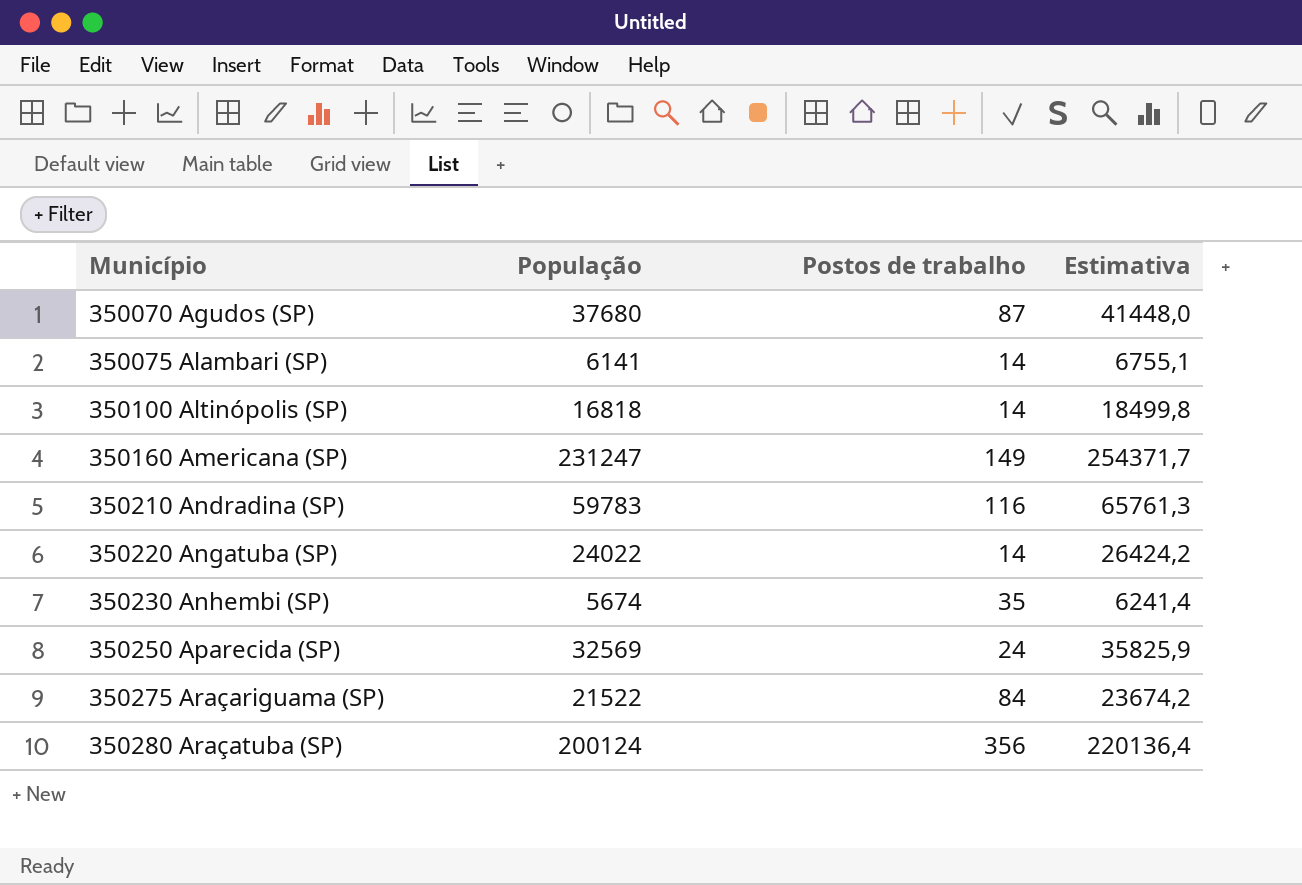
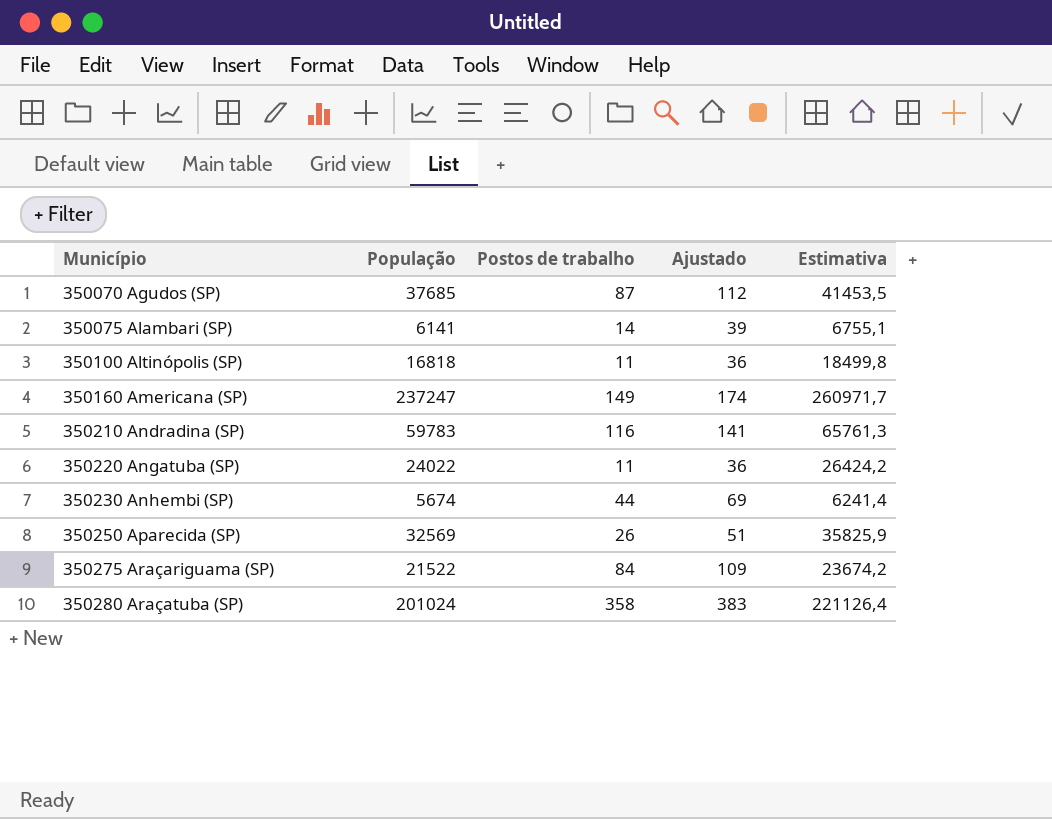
column Ajustado | formula: none -> [Postos de trabalho] + 25
350070 Agudos (SP) | População: 37680 -> 37685
350070 Agudos (SP) | Estimativa: 41448,0 -> 41453,5
350100 Altinópolis (SP) | Postos de trabalho: 14 -> 11
350160 Americana (SP) | População: 231247 -> 237247
350160 Americana (SP) | Estimativa: 254371,7 -> 260971,7
350220 Angatuba (SP) | Postos de trabalho: 14 -> 11
350230 Anhembi (SP) | Postos de trabalho: 35 -> 44
350250 Aparecida (SP) | Postos de trabalho: 24 -> 26
350280 Araçatuba (SP) | População: 200124 -> 201024
350280 Araçatuba (SP) | Postos de trabalho: 356 -> 358
350280 Araçatuba (SP) | Estimativa: 220136,4 -> 221126,4

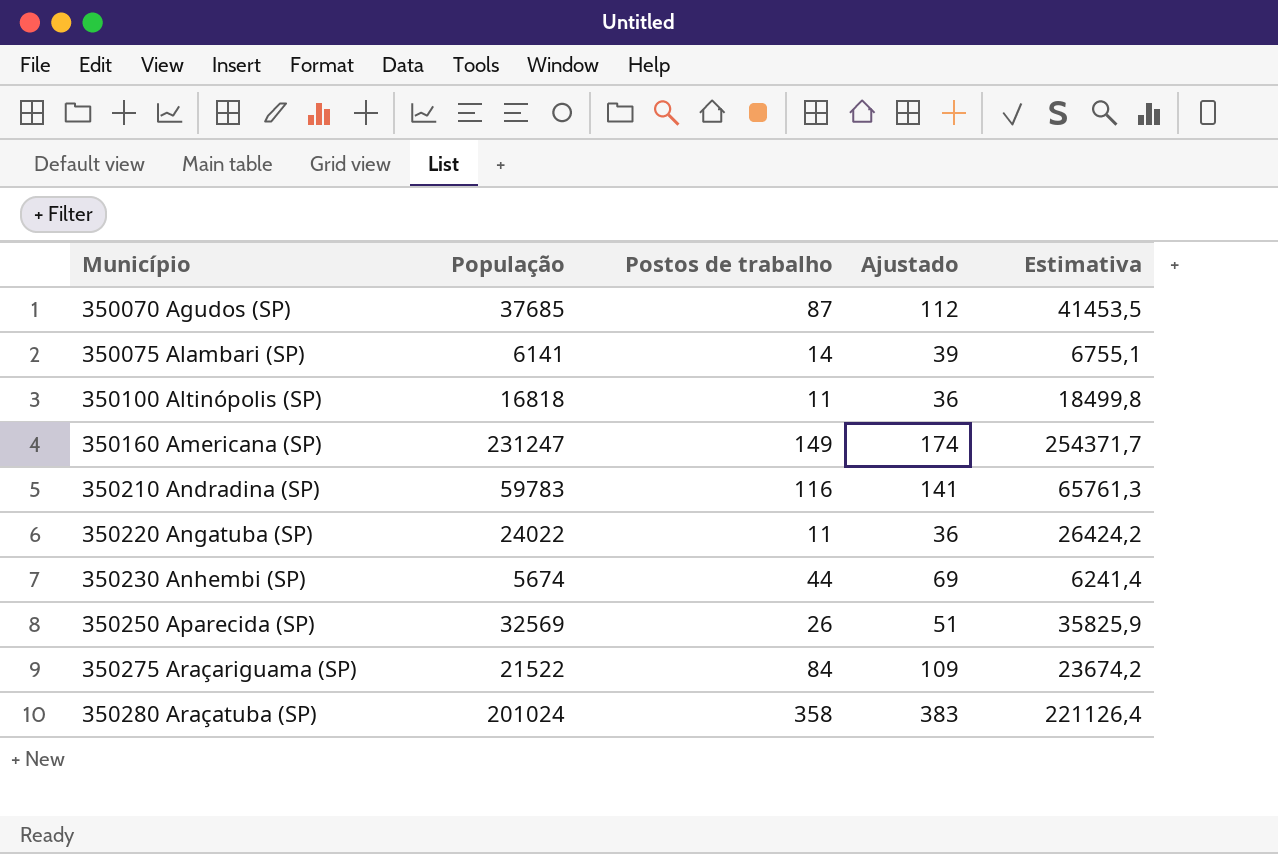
350160 Americana (SP) | População: 237247 -> 231247
350160 Americana (SP) | Estimativa: 260971,7 -> 254371,7

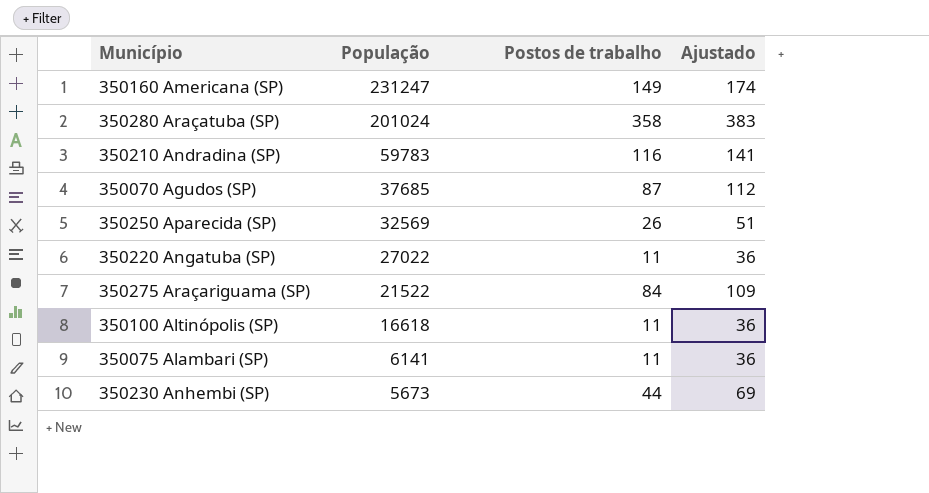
row order: Município ascending -> População descending
column Estimativa | formula: [População] * 1,1 -> none
350220 Angatuba (SP) | População: 24022 -> 27022
350100 Altinópolis (SP) | População: 16818 -> 16618
350075 Alambari (SP) | Postos de trabalho: 14 -> 11
350075 Alambari (SP) | Ajustado: 39 -> 36
350230 Anhembi (SP) | População: 5674 -> 5673

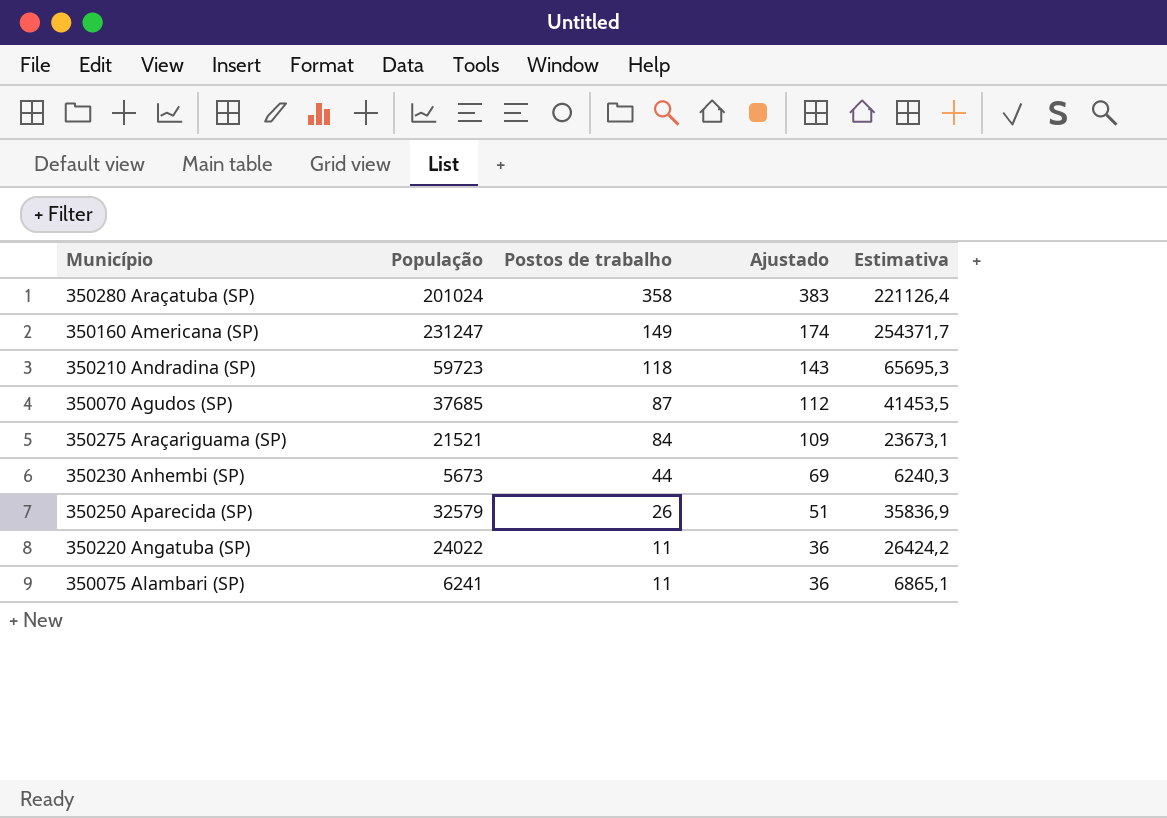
row order: População descending -> Postos de trabalho descending
column Estimativa | formula: none -> [População] * 1,1
row 350100 Altinópolis (SP): 16618 | 11 | 36 -> none
350210 Andradina (SP) | População: 59783 -> 59723
350210 Andradina (SP) | Postos de trabalho: 116 -> 118
350210 Andradina (SP) | Ajustado: 141 -> 143
350275 Araçariguama (SP) | População: 21522 -> 21521
350250 Aparecida (SP) | População: 32569 -> 32579
350220 Angatuba (SP) | População: 27022 -> 24022
350075 Alambari (SP) | População: 6141 -> 6241

